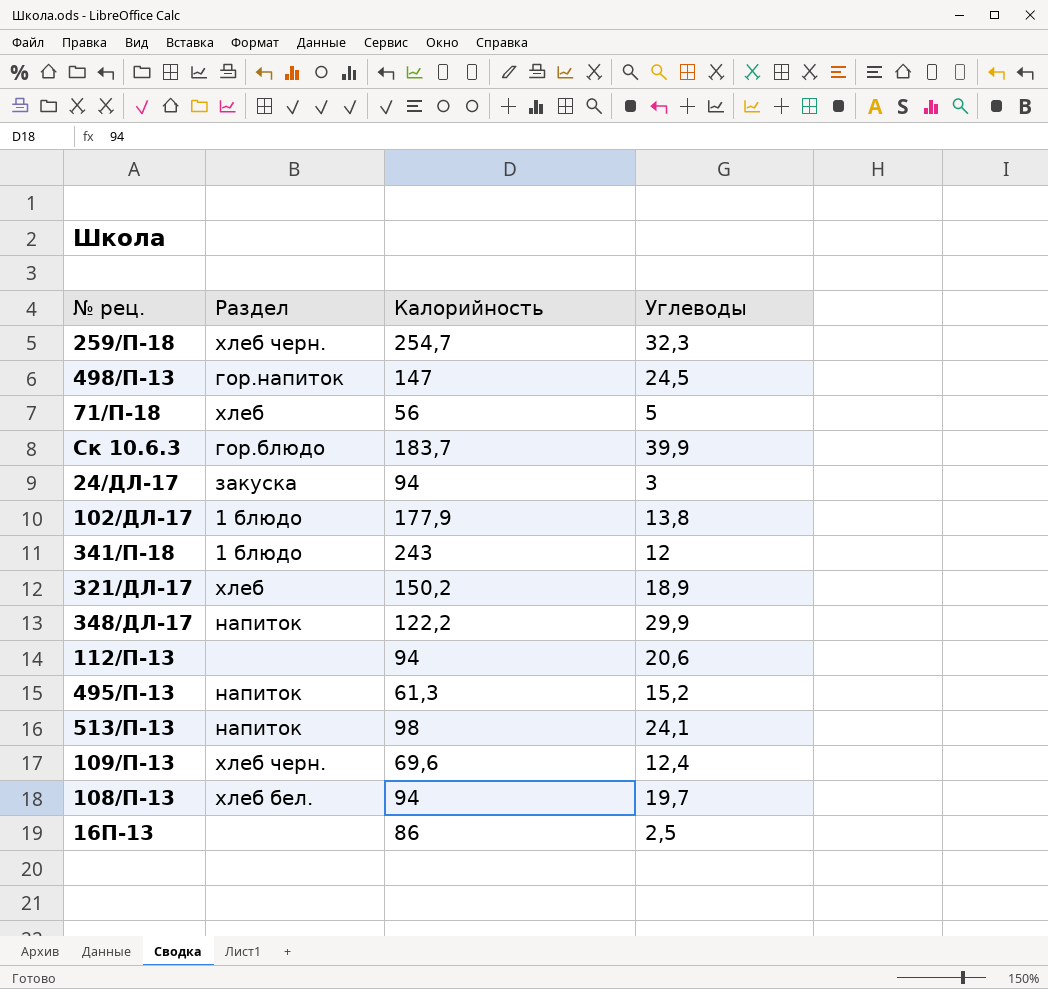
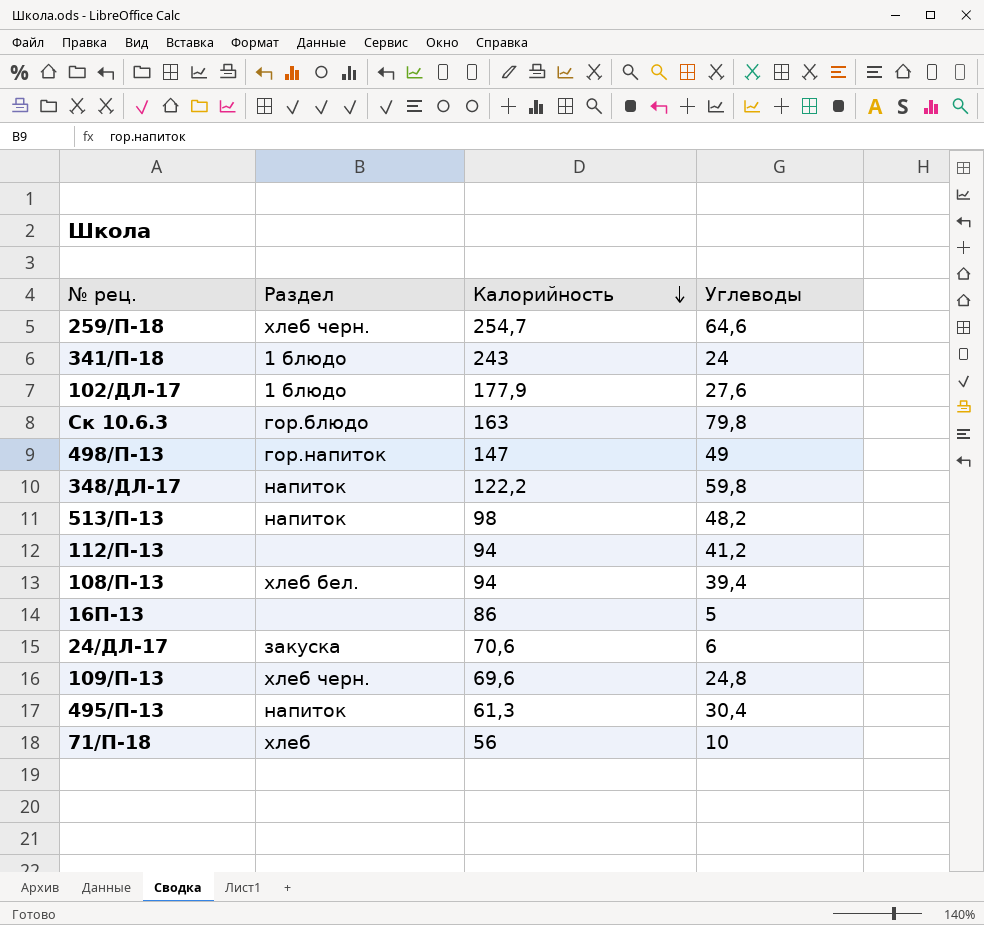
row order: none -> Калорийность descending
row 321/ДЛ-17: хлеб | 150,2 | 18,9 -> none
259/П-18 | Углеводы: 32,3 -> 64,6
341/П-18 | Углеводы: 12 -> 24
102/ДЛ-17 | Углеводы: 13,8 -> 27,6
Ск 10.6.3 | Калорийность: 183,7 -> 163
Ск 10.6.3 | Углеводы: 39,9 -> 79,8
498/П-13 | Углеводы: 24,5 -> 49
348/ДЛ-17 | Углеводы: 29,9 -> 59,8
513/П-13 | Углеводы: 24,1 -> 48,2
112/П-13 | Углеводы: 20,6 -> 41,2
108/П-13 | Углеводы: 19,7 -> 39,4
16П-13 | Углеводы: 2,5 -> 5
24/ДЛ-17 | Калорийность: 94 -> 70,6
24/ДЛ-17 | Углеводы: 3 -> 6
109/П-13 | Углеводы: 12,4 -> 24,8
495/П-13 | Углеводы: 15,2 -> 30,4
71/П-18 | Углеводы: 5 -> 10

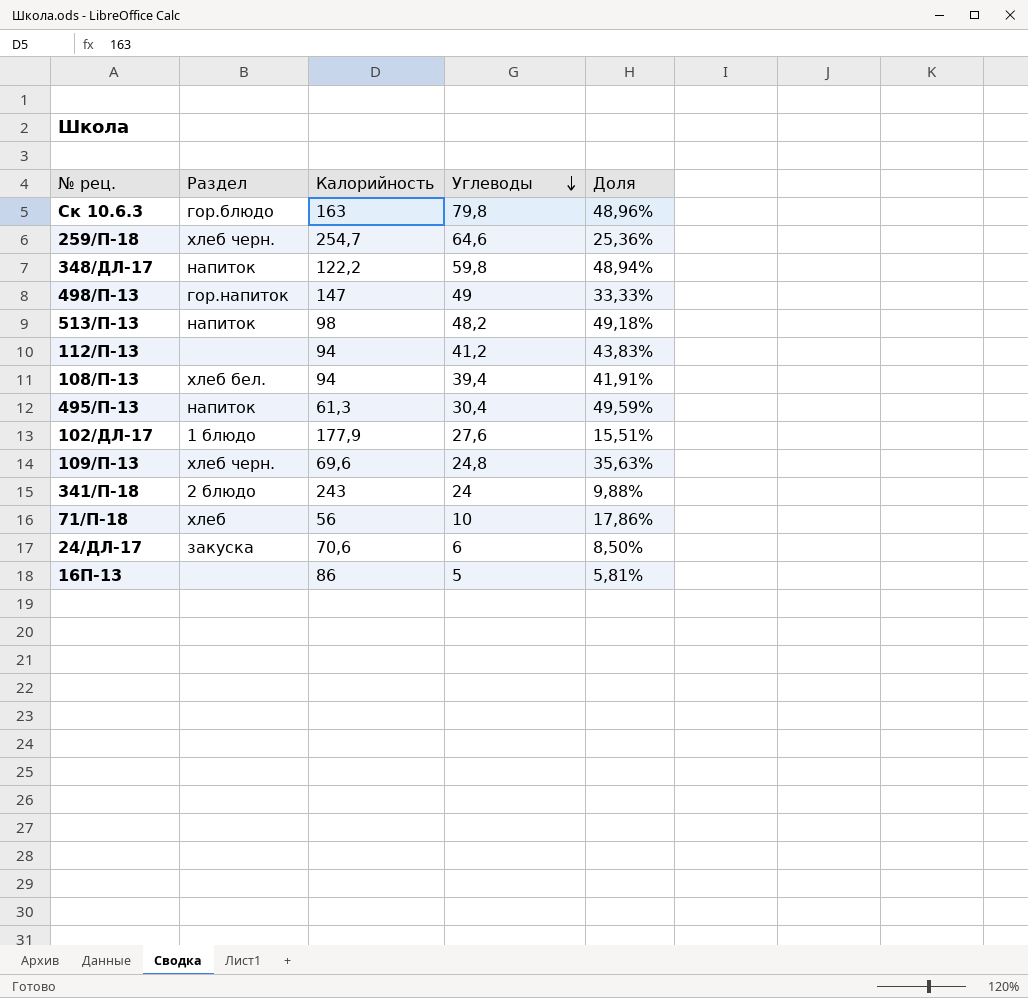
row order: Калорийность descending -> Углеводы descending
column Доля | formula: none -> [Углеводы] / [Калорийность]
341/П-18 | Раздел: 1 блюдо -> 2 блюдо

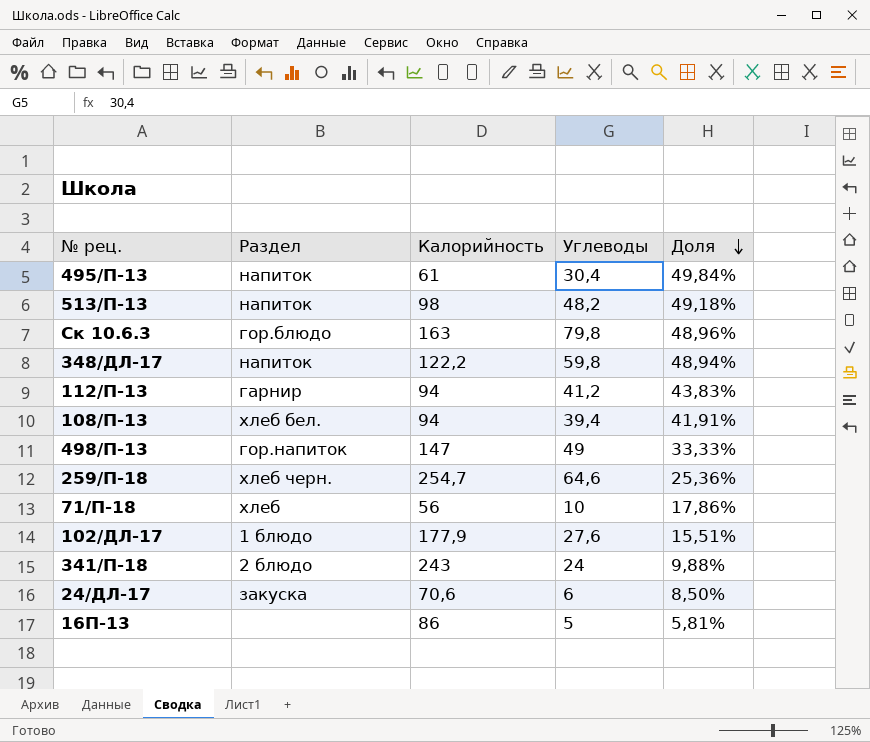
row order: Углеводы descending -> Доля descending
row 109/П-13: хлеб черн. | 69,6 | 24,8 | 35,63% -> none
495/П-13 | Калорийность: 61,3 -> 61
495/П-13 | Доля: 49,59% -> 49,84%
112/П-13 | Раздел: none -> гарнир

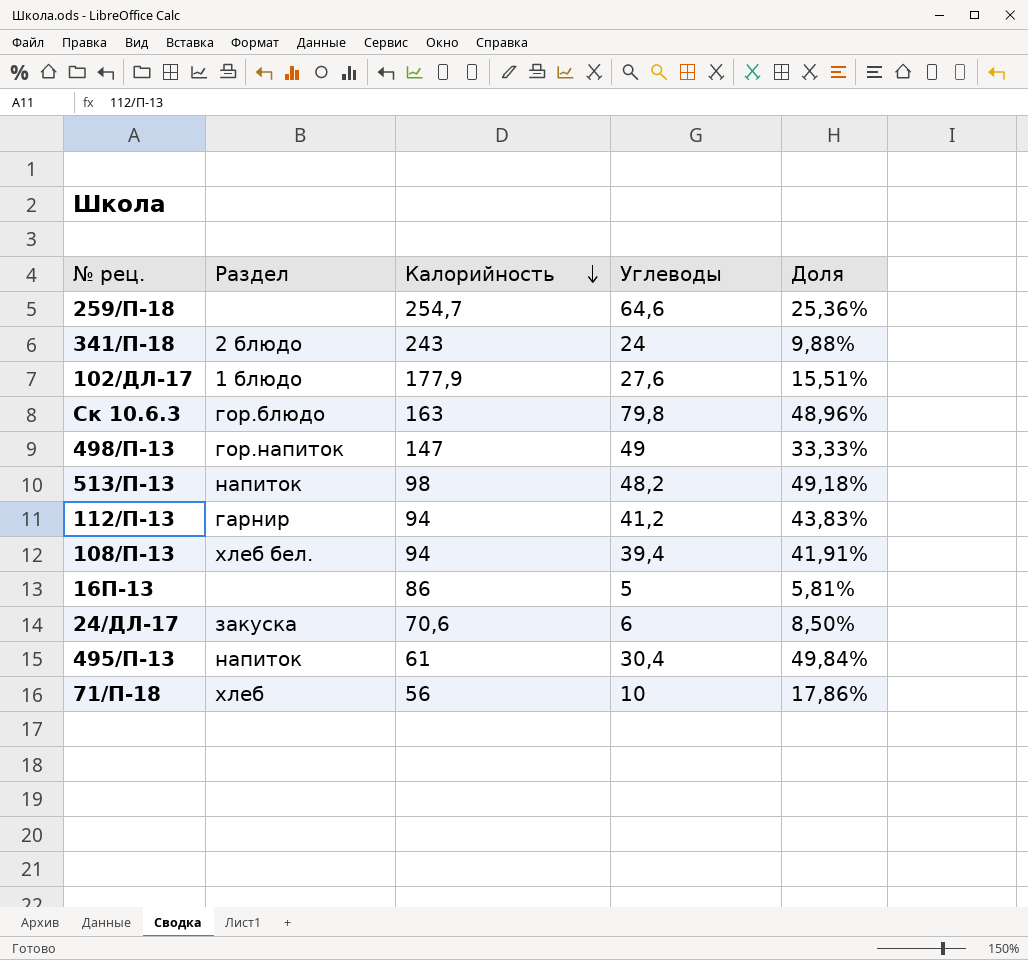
row order: Доля descending -> Калорийность descending
row 348/ДЛ-17: напиток | 122,2 | 59,8 | 48,94% -> none
259/П-18 | Раздел: хлеб черн. -> none

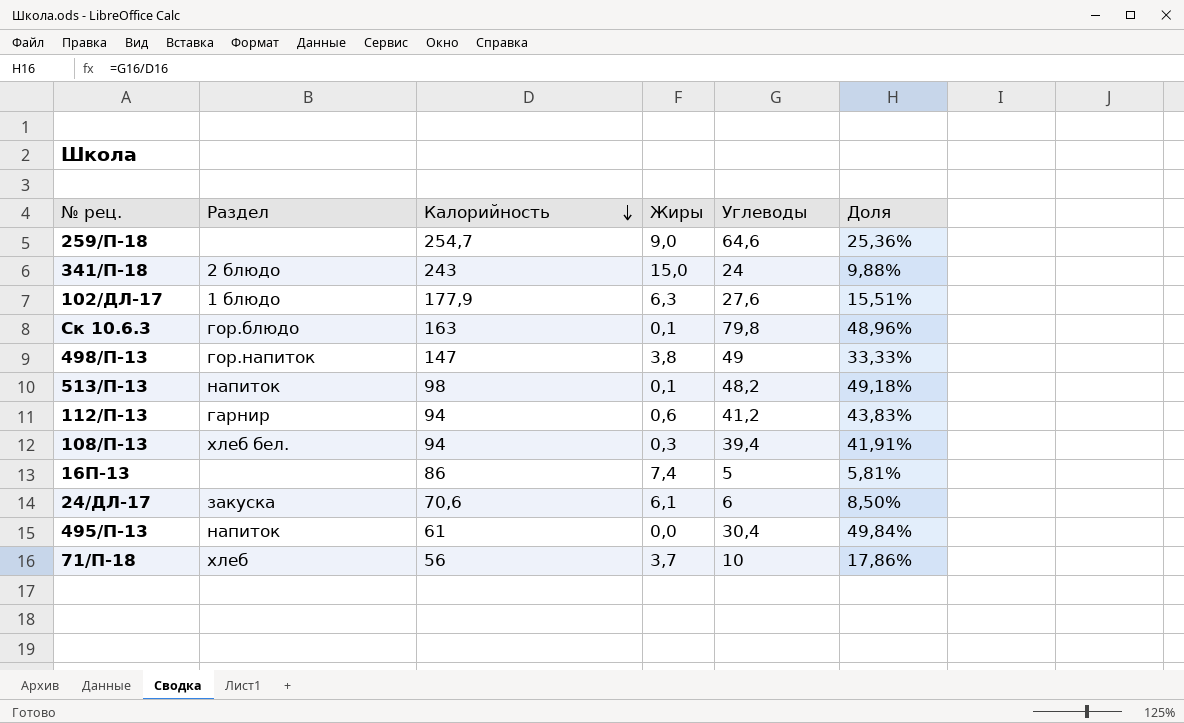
column Жиры | position: none -> 4

